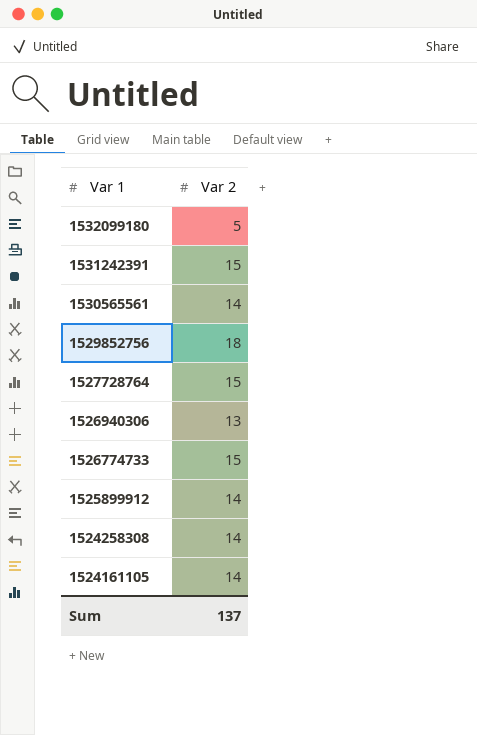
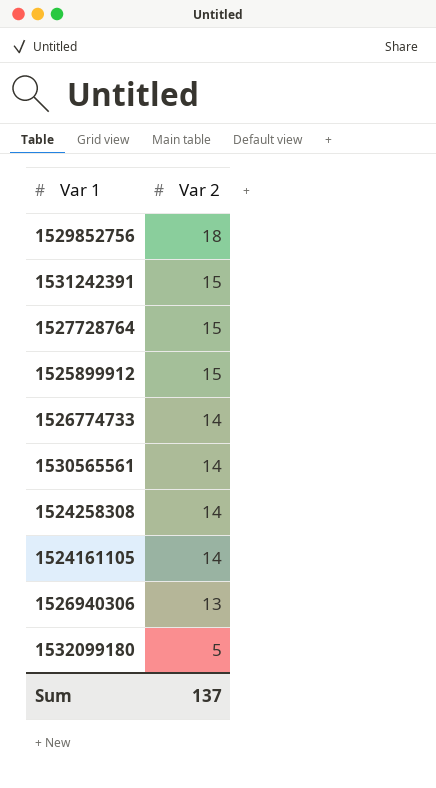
row order: Var 1 descending -> Var 2 descending
1525899912 | Var 2: 14 -> 15
1526774733 | Var 2: 15 -> 14

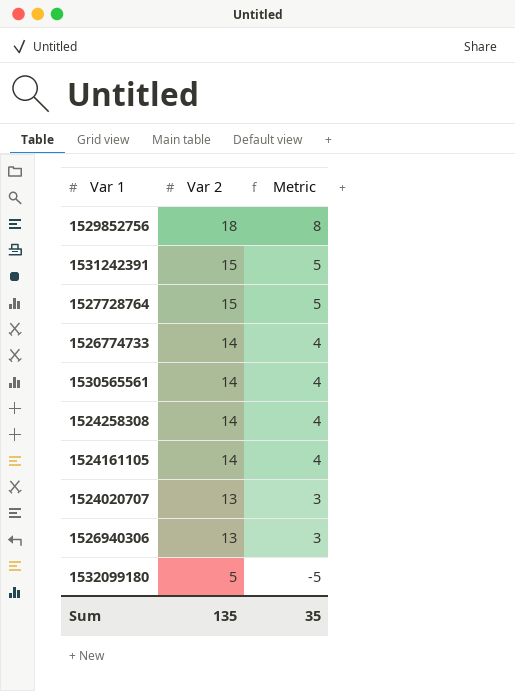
column Metric | formula: none -> [Var 2] - 10
row 1525899912: 15 -> none
row 1524020707: none -> 13 | 3
Sum | Var 2: 137 -> 135

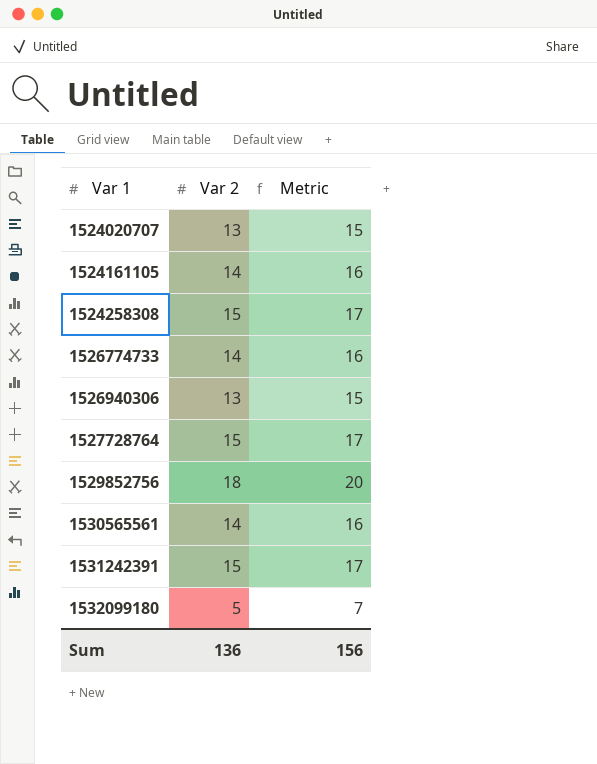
row order: Var 2 descending -> Var 1 ascending
column Metric | formula: [Var 2] - 10 -> [Var 2] + 2
1524258308 | Var 2: 14 -> 15
Sum | Var 2: 135 -> 136
Sum | Metric: 35 -> 156

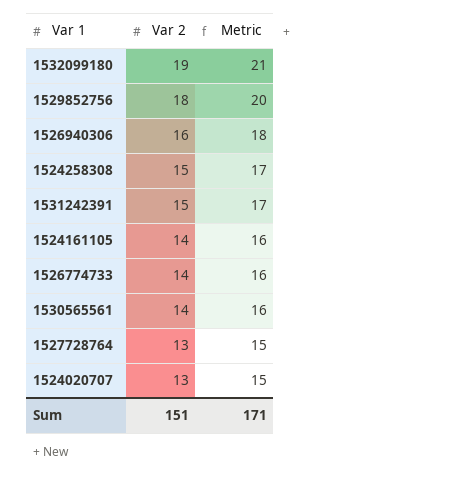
row order: Var 1 ascending -> Var 2 descending
1532099180 | Var 2: 5 -> 19
1532099180 | Metric: 7 -> 21
1526940306 | Var 2: 13 -> 16
1526940306 | Metric: 15 -> 18
1527728764 | Var 2: 15 -> 13
1527728764 | Metric: 17 -> 15
Sum | Var 2: 136 -> 151
Sum | Metric: 156 -> 171

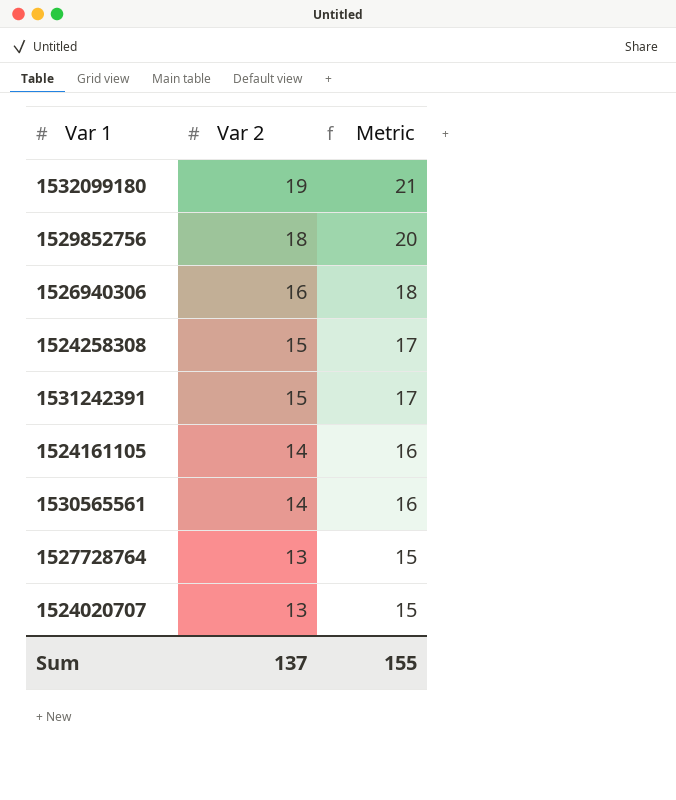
row 1526774733: 14 | 16 -> none
Sum | Var 2: 151 -> 137
Sum | Metric: 171 -> 155

